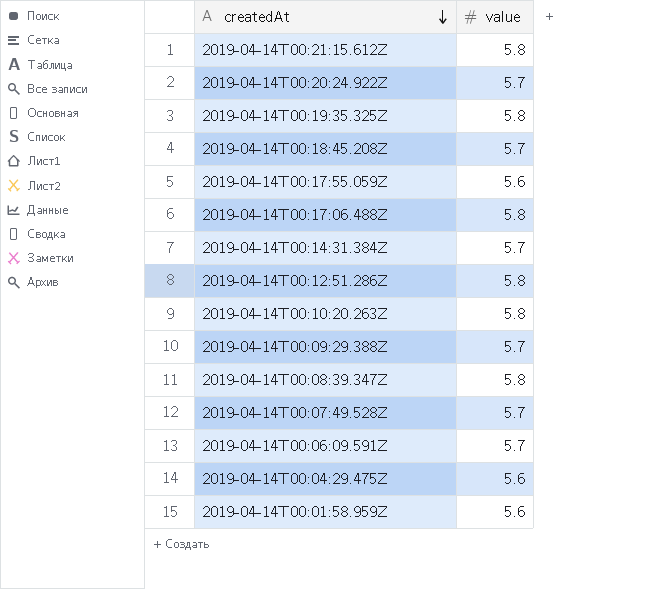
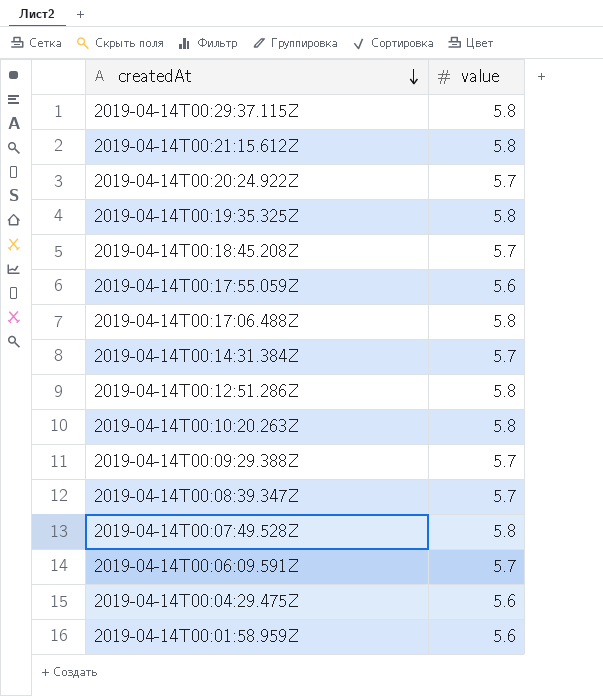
row 2019-04-14T00:29:37.115Z: none -> 5.8
2019-04-14T00:08:39.347Z | value: 5.8 -> 5.7
2019-04-14T00:07:49.528Z | value: 5.7 -> 5.8

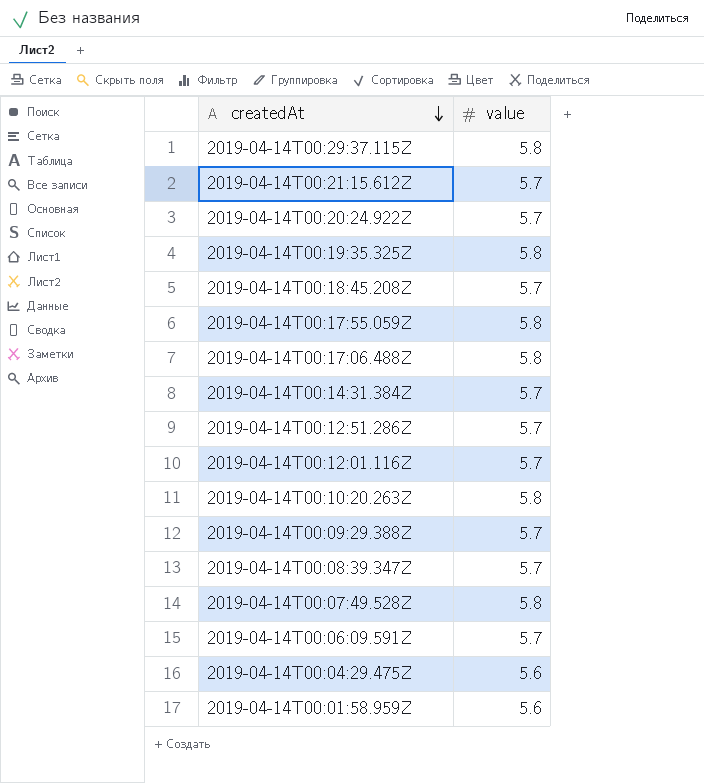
2019-04-14T00:21:15.612Z | value: 5.8 -> 5.7
2019-04-14T00:17:55.059Z | value: 5.6 -> 5.8
2019-04-14T00:12:51.286Z | value: 5.8 -> 5.7
row 2019-04-14T00:12:01.116Z: none -> 5.7

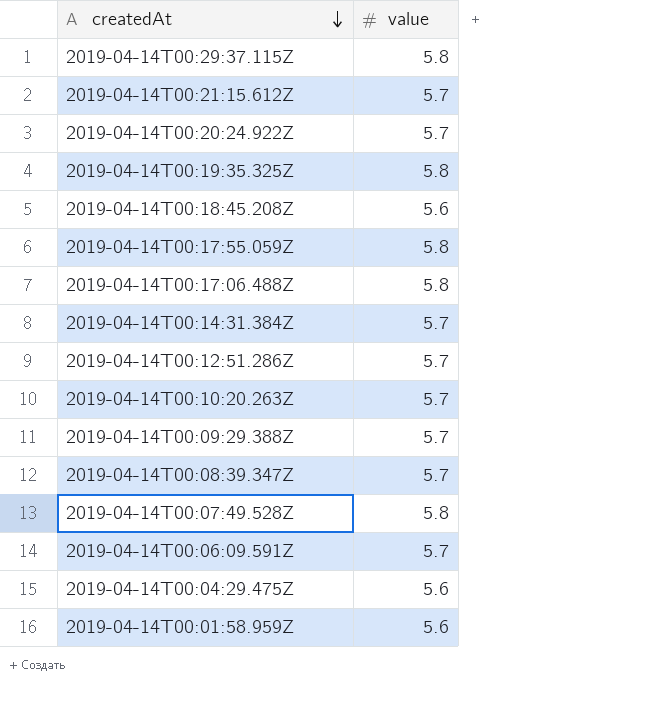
row 2019-04-14T00:12:01.116Z: 5.7 -> none
2019-04-14T00:18:45.208Z | value: 5.7 -> 5.6
2019-04-14T00:10:20.263Z | value: 5.8 -> 5.7

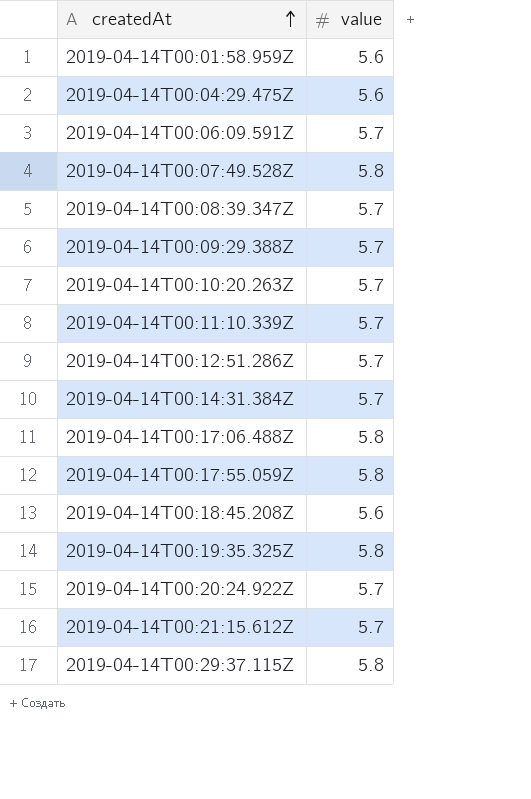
row order: createdAt descending -> createdAt ascending
row 2019-04-14T00:11:10.339Z: none -> 5.7

